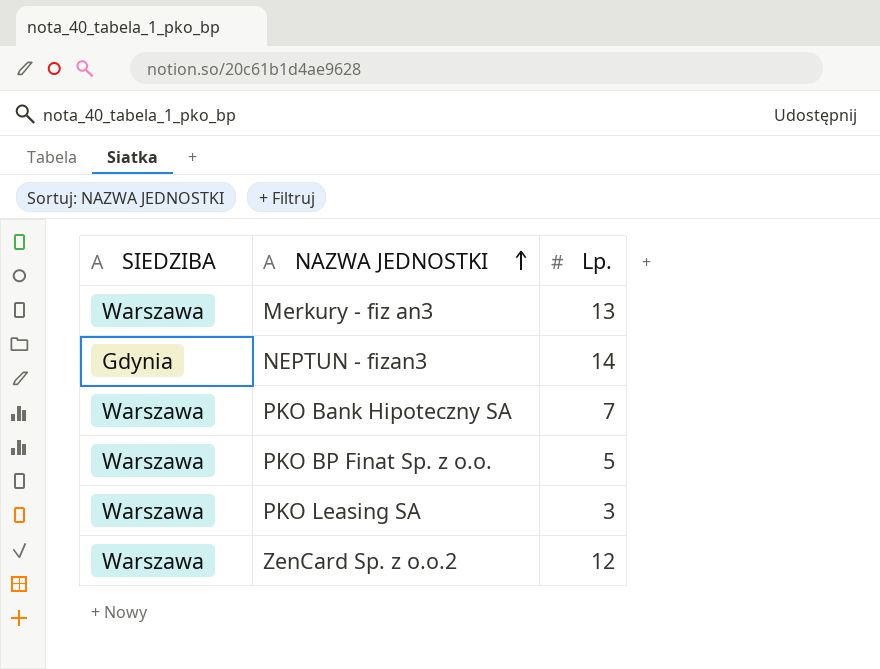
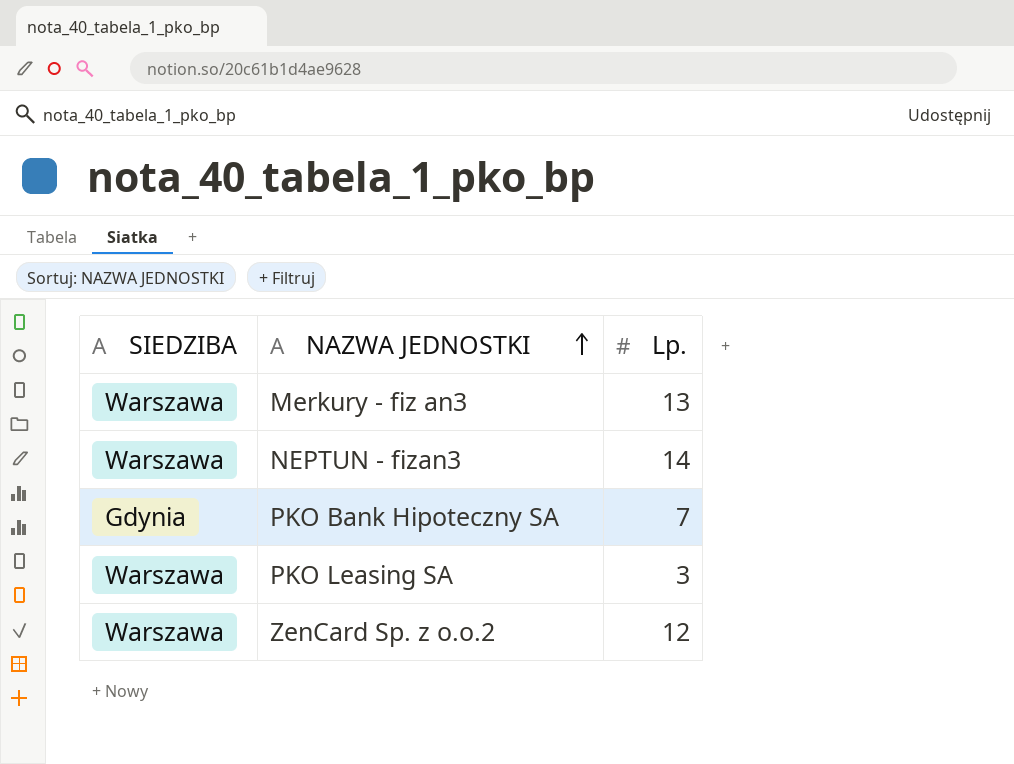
row PKO BP Finat Sp. z o.o.: Warszawa | 5 -> none
NEPTUN - fizan3 | SIEDZIBA: Gdynia -> Warszawa
PKO Bank Hipoteczny SA | SIEDZIBA: Warszawa -> Gdynia

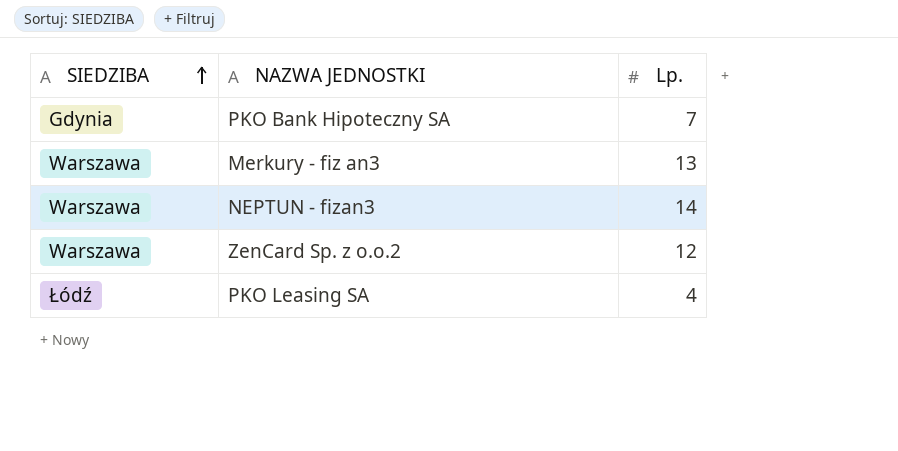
row order: NAZWA JEDNOSTKI ascending -> SIEDZIBA ascending
PKO Leasing SA | SIEDZIBA: Warszawa -> Łódź
PKO Leasing SA | Lp.: 3 -> 4

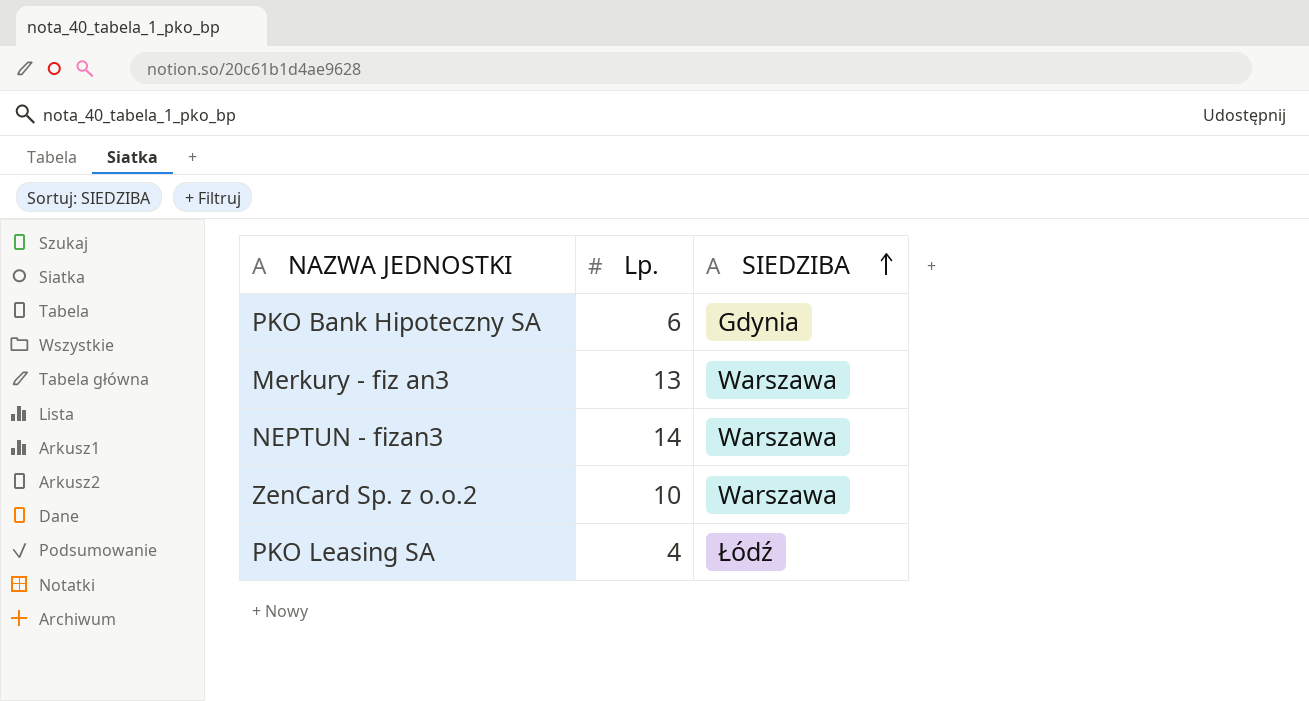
column SIEDZIBA | position: 1 -> 3
PKO Bank Hipoteczny SA | Lp.: 7 -> 6
ZenCard Sp. z o.o.2 | Lp.: 12 -> 10

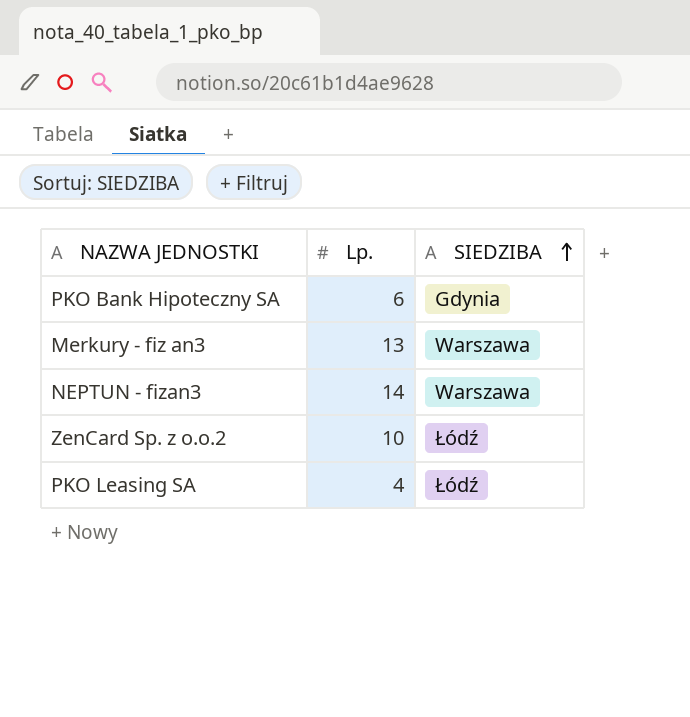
ZenCard Sp. z o.o.2 | SIEDZIBA: Warszawa -> Łódź

